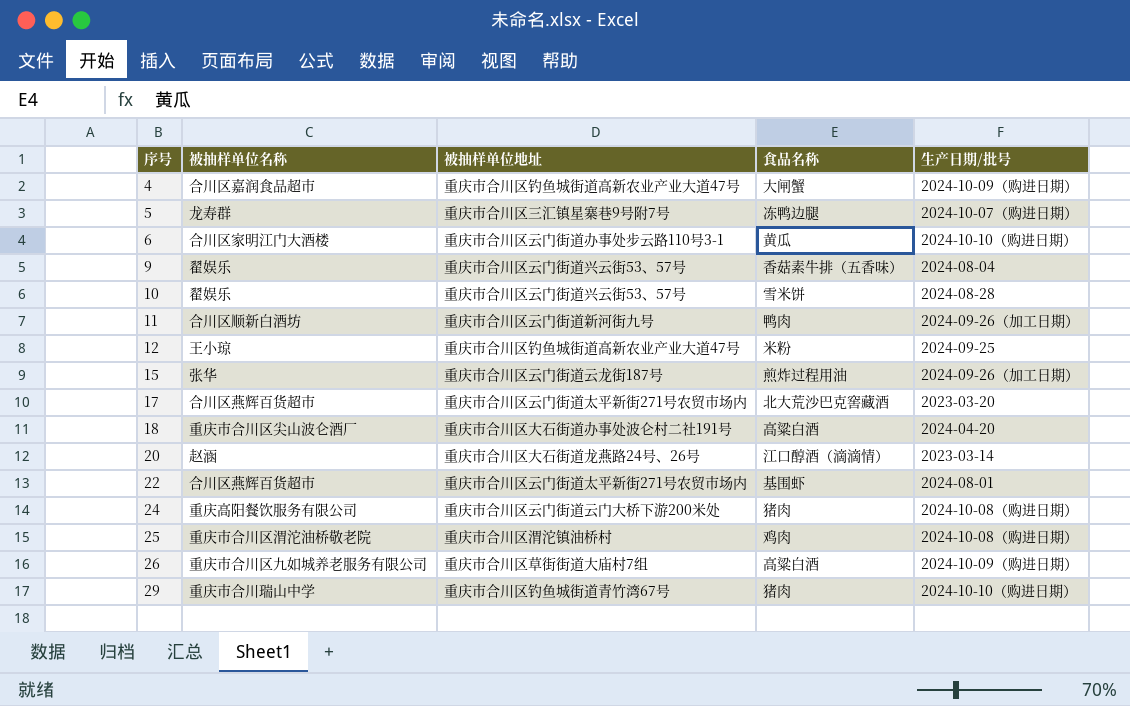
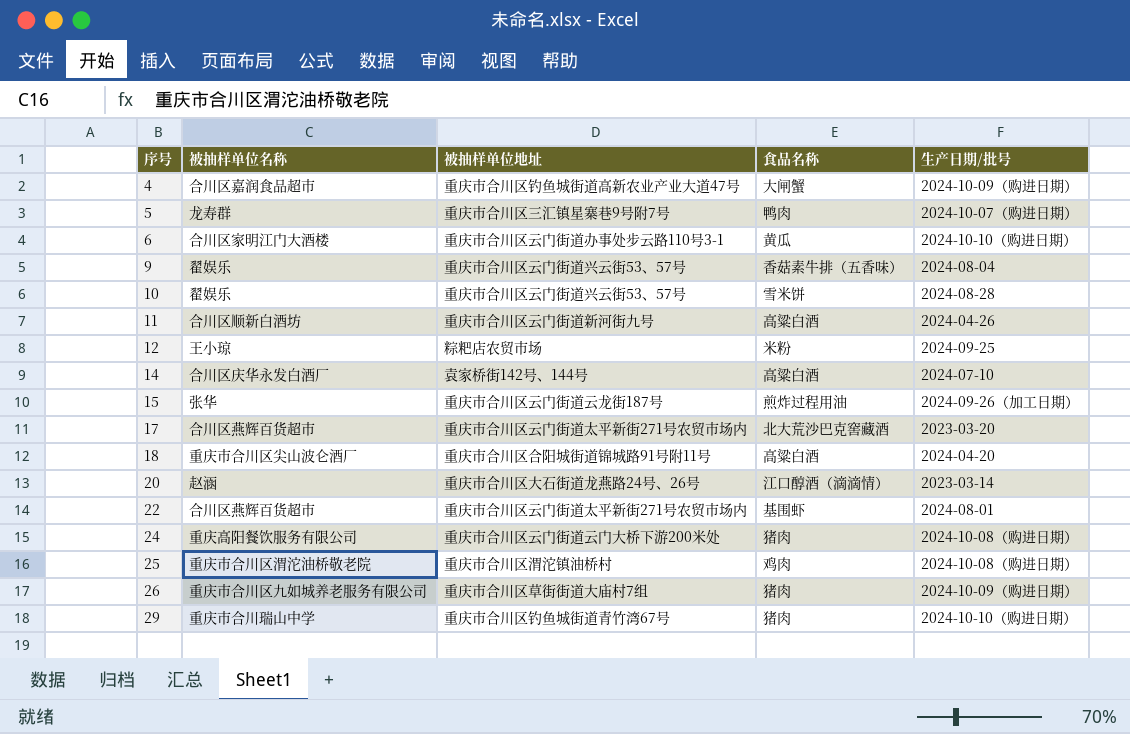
5 | 食品名称: 冻鸭边腿 -> 鸭肉
11 | 食品名称: 鸭肉 -> 高粱白酒
11 | 生产日期/批号: 2024-09-26（加工日期） -> 2024-04-26
12 | 被抽样单位地址: 重庆市合川区钓鱼城街道高新农业产业大道47号 -> 粽粑店农贸市场
row 14: none -> 合川区庆华永发白酒厂 | 袁家桥街142号、144号 | 高粱白酒 | 2024-07-10
18 | 被抽样单位地址: 重庆市合川区大石街道办事处波仑村二社191号 -> 重庆市合川区合阳城街道锦城路91号附11号
26 | 食品名称: 高粱白酒 -> 猪肉

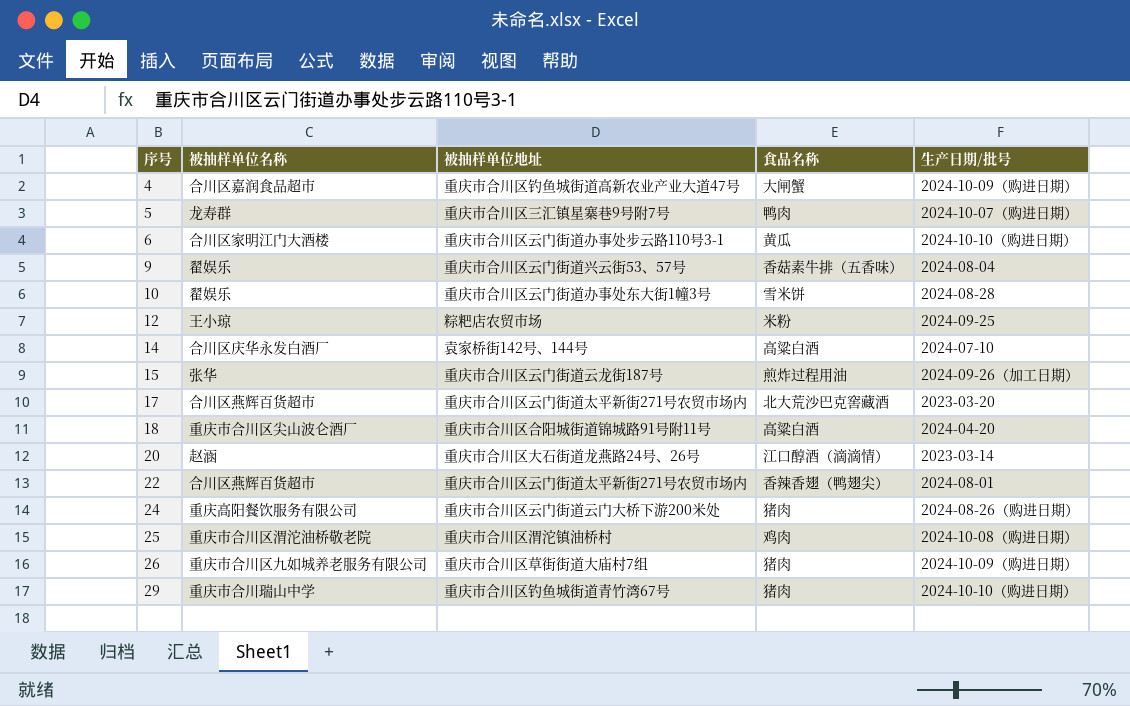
row 11: 合川区顺新白酒坊 | 重庆市合川区云门街道新河街九号 | 高粱白酒 | 2024-04-26 -> none
10 | 被抽样单位地址: 重庆市合川区云门街道兴云街53、57号 -> 重庆市合川区云门街道办事处东大街1幢3号
22 | 食品名称: 基围虾 -> 香辣香翅（鸭翅尖）
24 | 生产日期/批号: 2024-10-08（购进日期） -> 2024-08-26（购进日期）

